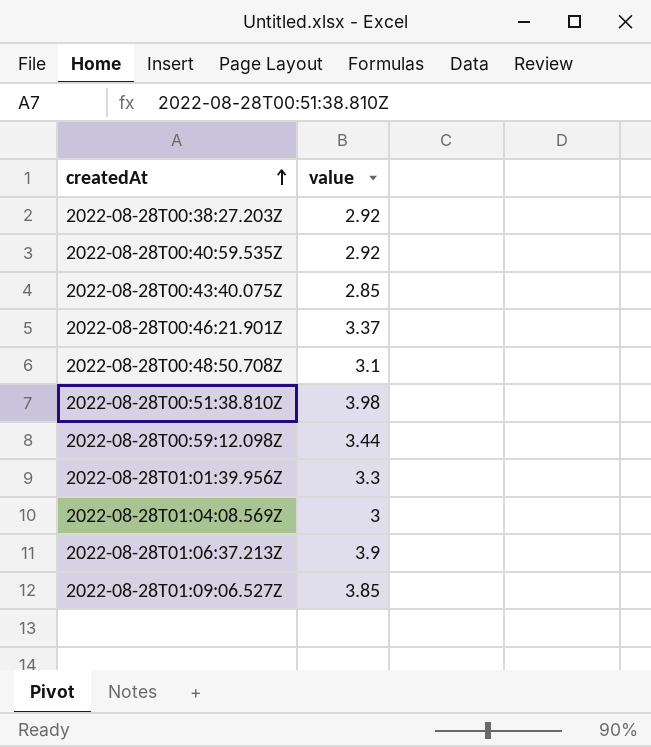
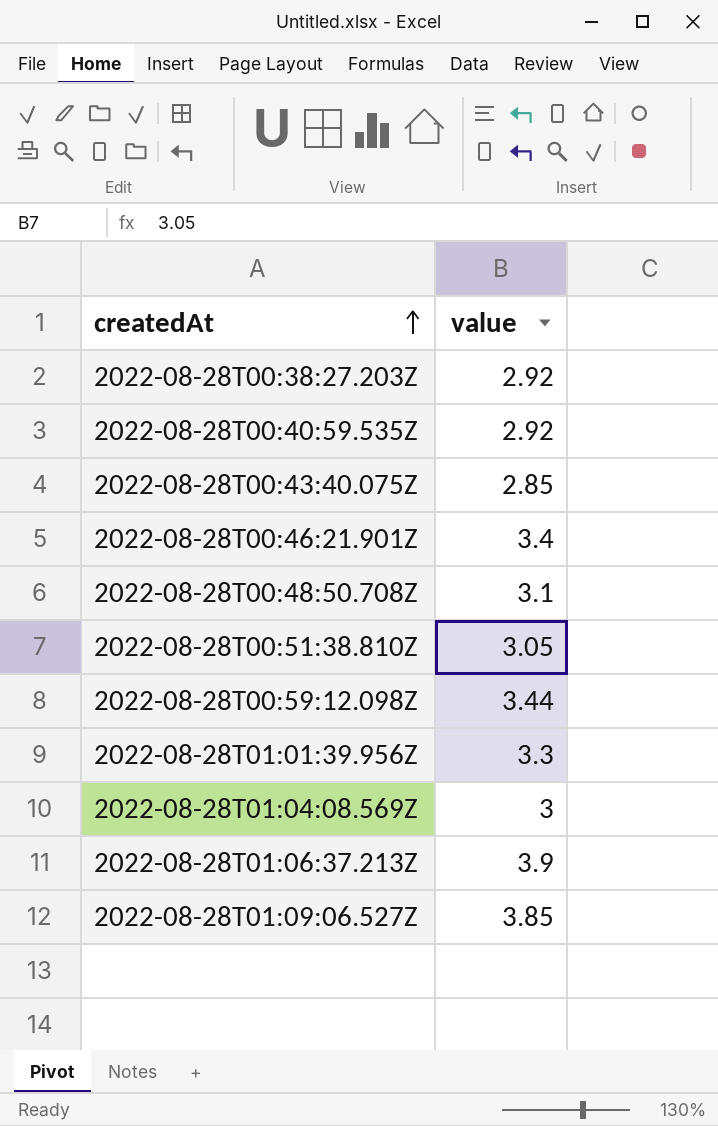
2022-08-28T00:46:21.901Z | value: 3.37 -> 3.4
2022-08-28T00:51:38.810Z | value: 3.98 -> 3.05

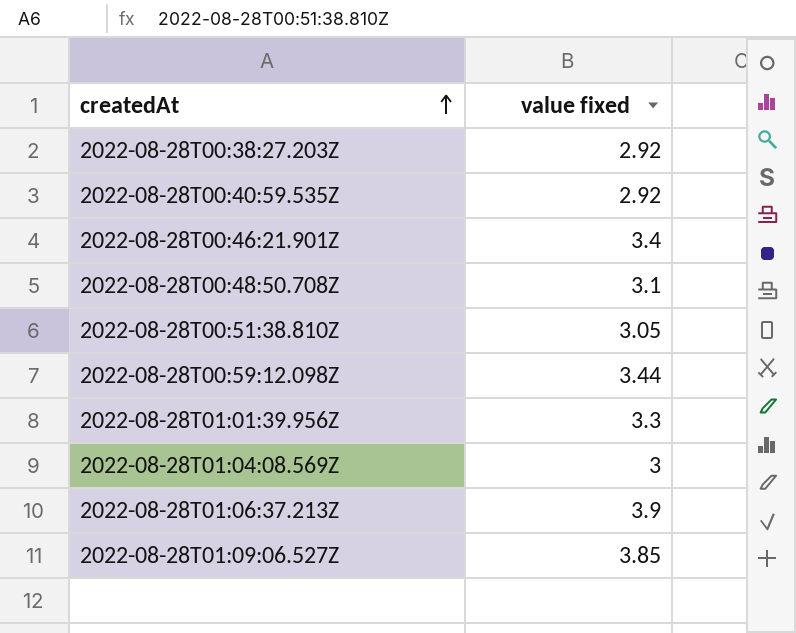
column name: value -> value fixed
row 2022-08-28T00:43:40.075Z: 2.85 -> none

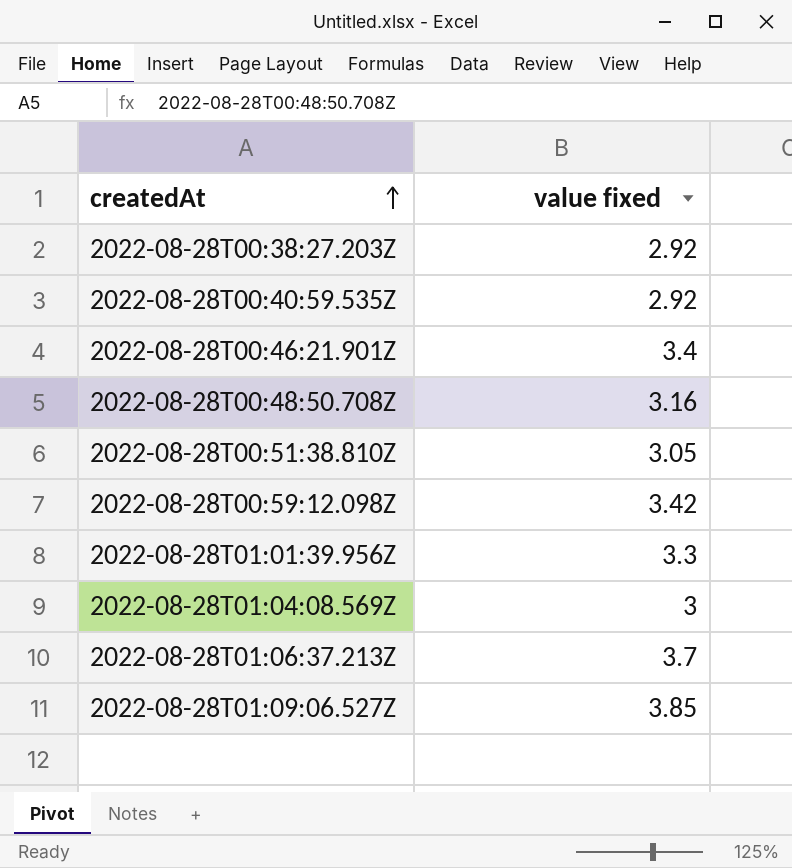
2022-08-28T00:48:50.708Z | value fixed: 3.1 -> 3.16
2022-08-28T00:59:12.098Z | value fixed: 3.44 -> 3.42
2022-08-28T01:06:37.213Z | value fixed: 3.9 -> 3.7

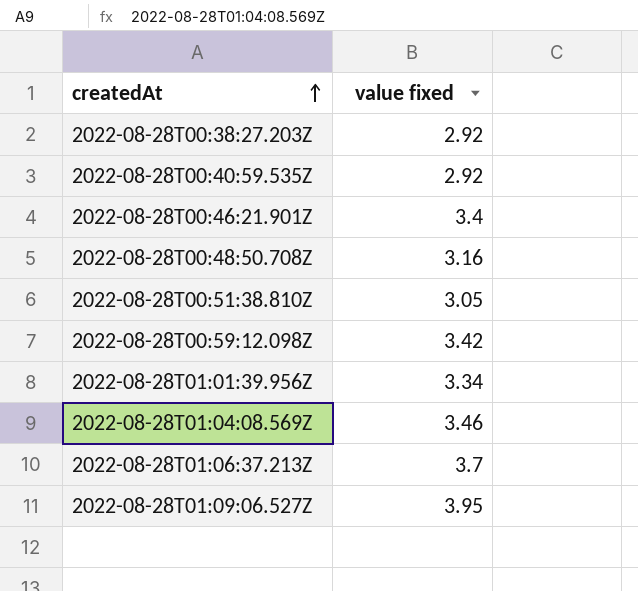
2022-08-28T01:01:39.956Z | value fixed: 3.3 -> 3.34
2022-08-28T01:04:08.569Z | value fixed: 3 -> 3.46
2022-08-28T01:09:06.527Z | value fixed: 3.85 -> 3.95

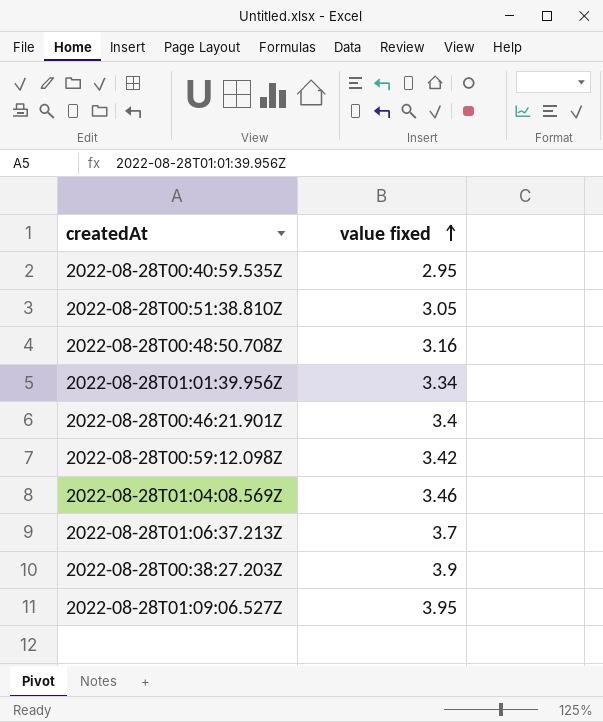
row order: createdAt ascending -> value fixed ascending
2022-08-28T00:40:59.535Z | value fixed: 2.92 -> 2.95
2022-08-28T00:38:27.203Z | value fixed: 2.92 -> 3.9

